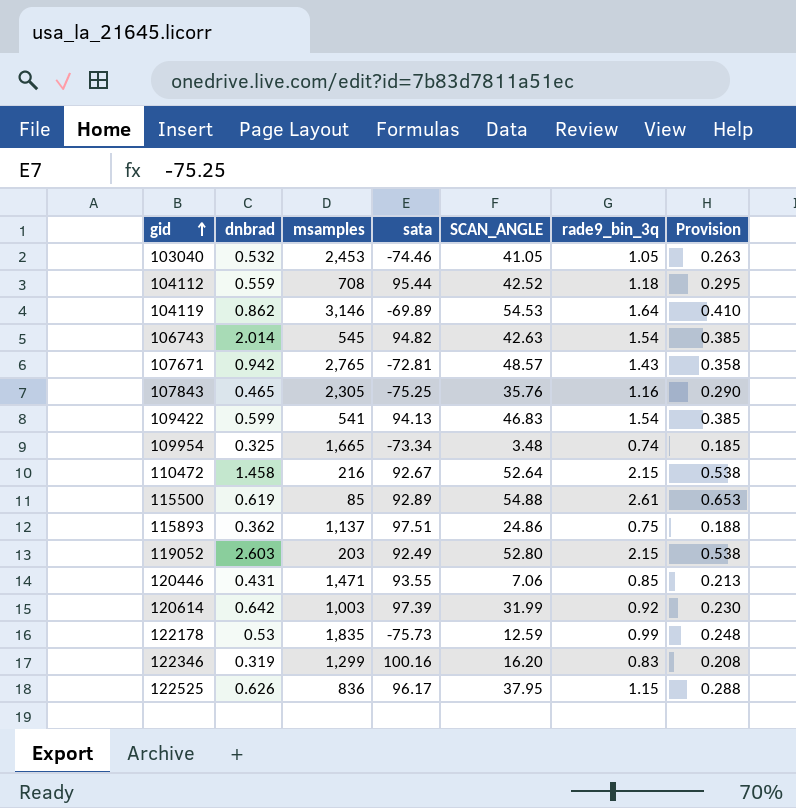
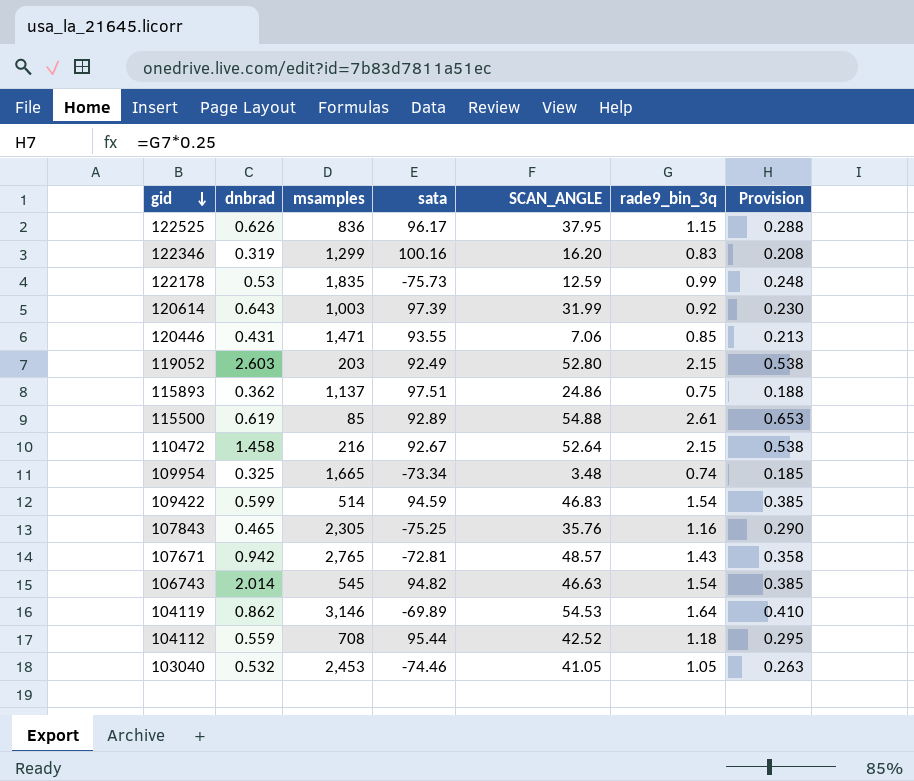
row order: gid ascending -> gid descending
120614 | dnbrad: 0.642 -> 0.643
109422 | msamples: 541 -> 514
109422 | sata: 94.13 -> 94.59
106743 | SCAN_ANGLE: 42.63 -> 46.63

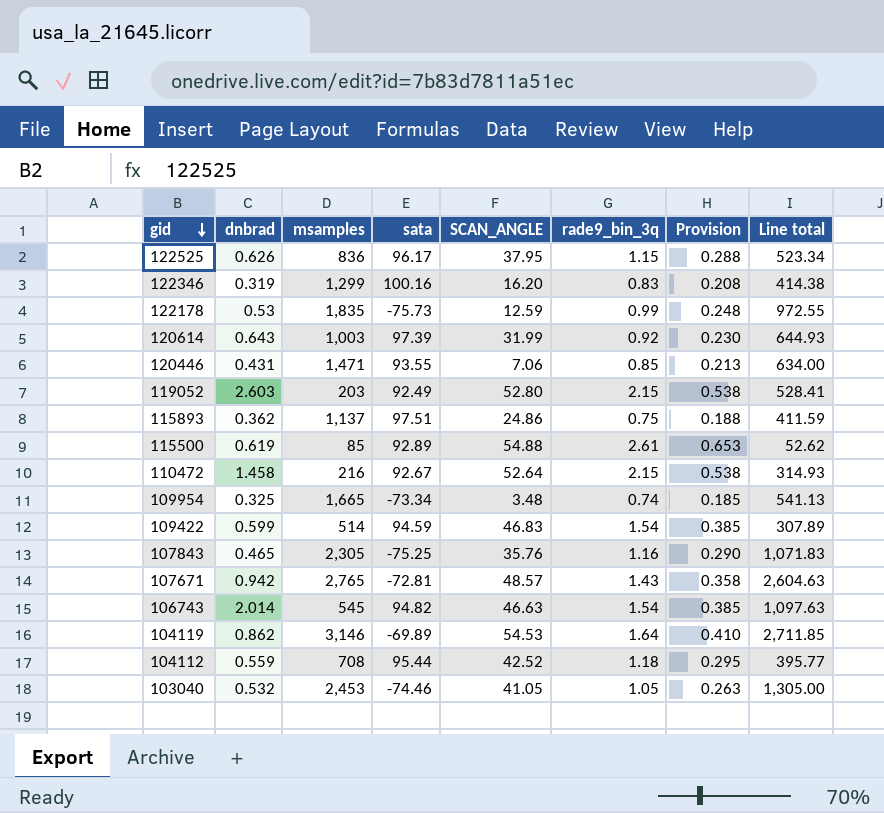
column Line total | formula: none -> [dnbrad] * [msamples]

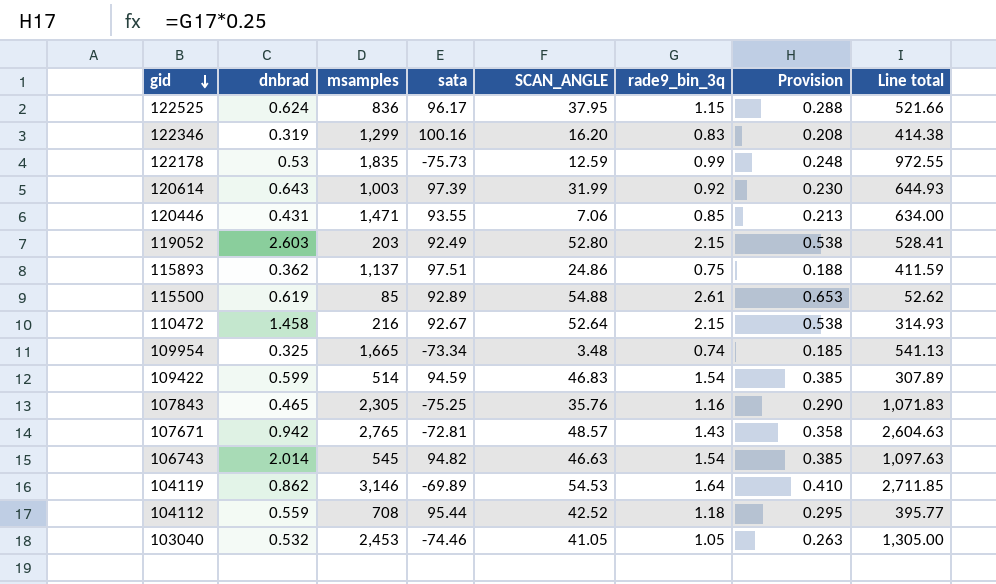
122525 | dnbrad: 0.626 -> 0.624
122525 | Line total: 523.34 -> 521.66

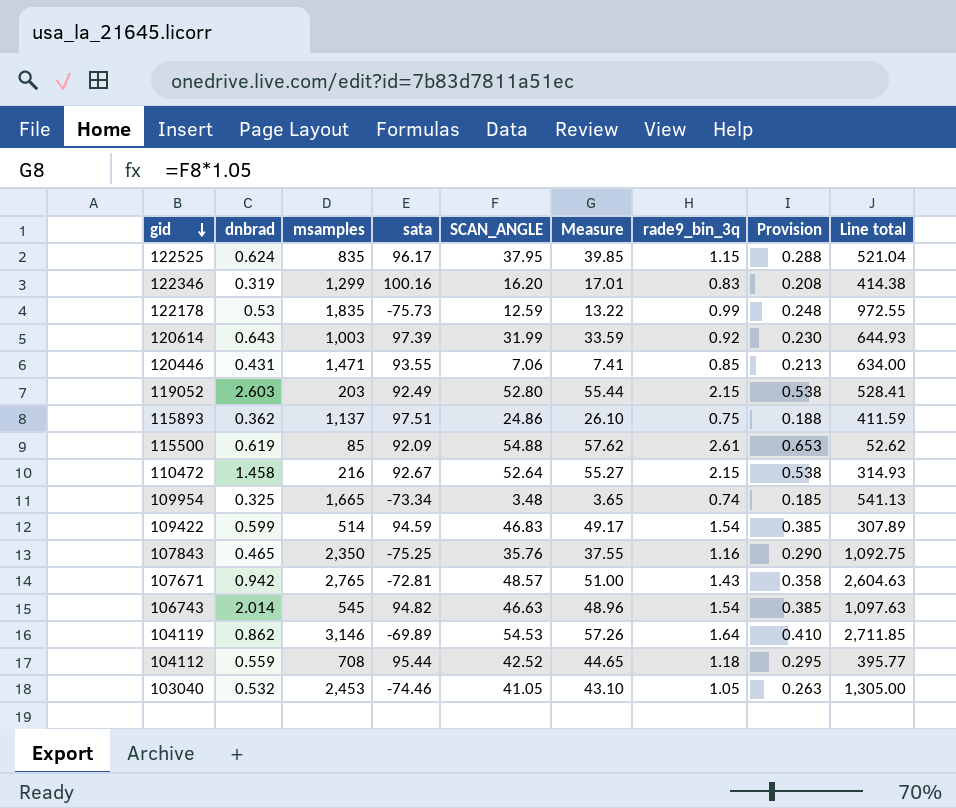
column Measure | formula: none -> [SCAN_ANGLE] * 1.05
122525 | msamples: 836 -> 835
122525 | Line total: 521.66 -> 521.04
115500 | sata: 92.89 -> 92.09
107843 | msamples: 2,305 -> 2,350
107843 | Line total: 1,071.83 -> 1,092.75

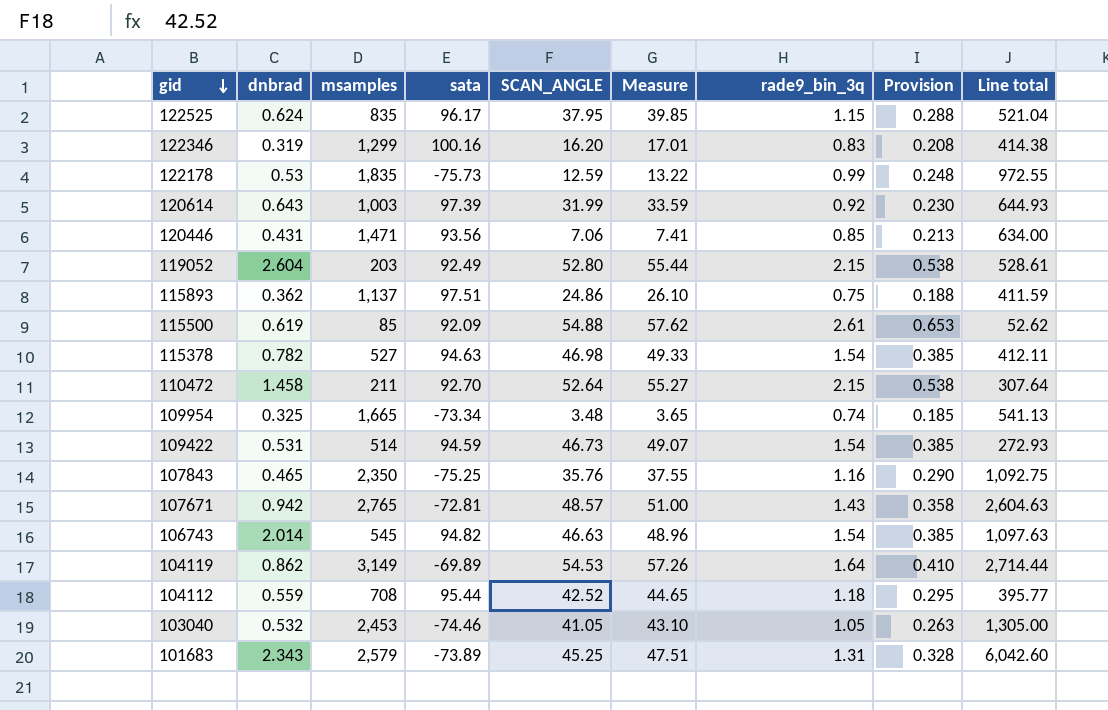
120446 | sata: 93.55 -> 93.56
119052 | dnbrad: 2.603 -> 2.604
119052 | Line total: 528.41 -> 528.61
row 115378: none -> 0.782 | 527 | 94.63 | 46.98 | 49.33 | 1.54 | 0.385 | 412.11
110472 | msamples: 216 -> 211
110472 | sata: 92.67 -> 92.70
110472 | Line total: 314.93 -> 307.64
109422 | dnbrad: 0.599 -> 0.531
109422 | SCAN_ANGLE: 46.83 -> 46.73
109422 | Measure: 49.17 -> 49.07
109422 | Line total: 307.89 -> 272.93
104119 | msamples: 3,146 -> 3,149
104119 | Line total: 2,711.85 -> 2,714.44
row 101683: none -> 2.343 | 2,579 | -73.89 | 45.25 | 47.51 | 1.31 | 0.328 | 6,042.60

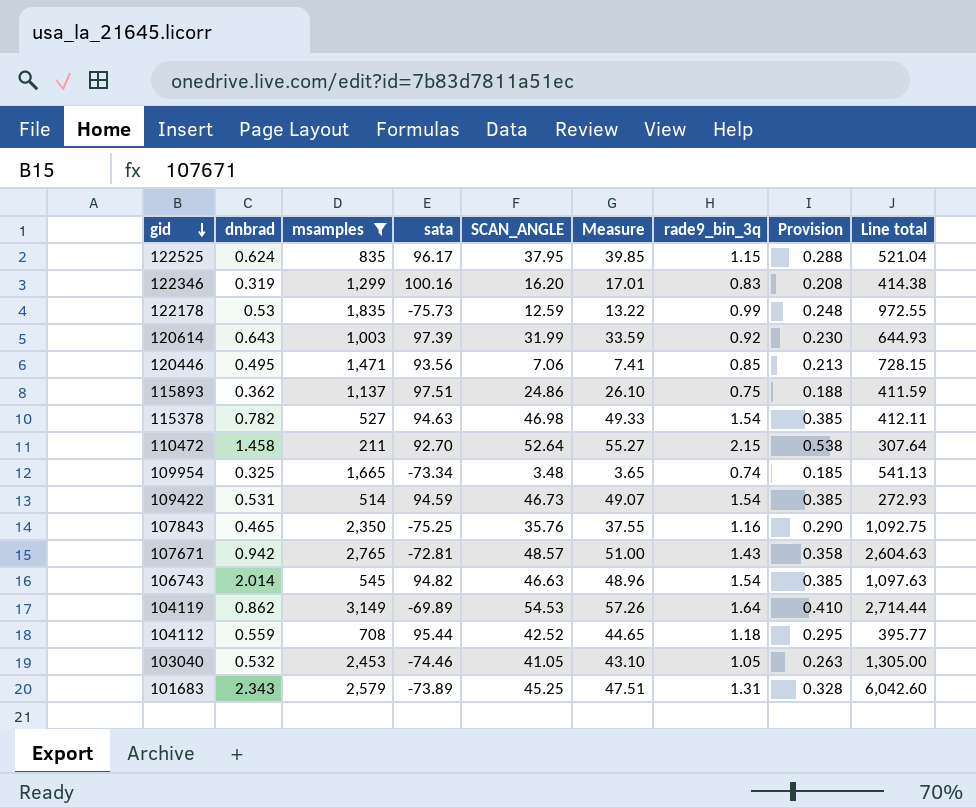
filter: none -> msamples >= 211
120446 | dnbrad: 0.431 -> 0.495
120446 | Line total: 634.00 -> 728.15

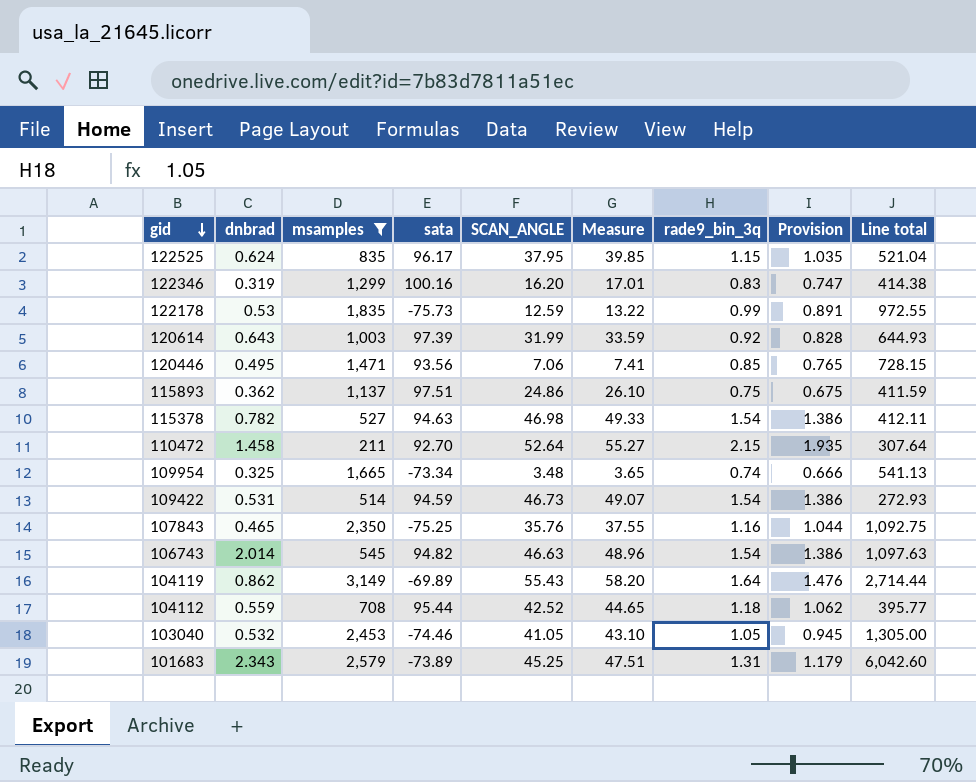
column Provision | formula: [rade9_bin_3q] * 0.25 -> [rade9_bin_3q] * 0.9
row 107671: 0.942 | 2,765 | -72.81 | 48.57 | 51.00 | 1.43 | 0.358 | 2,604.63 -> none
104119 | SCAN_ANGLE: 54.53 -> 55.43
104119 | Measure: 57.26 -> 58.20

